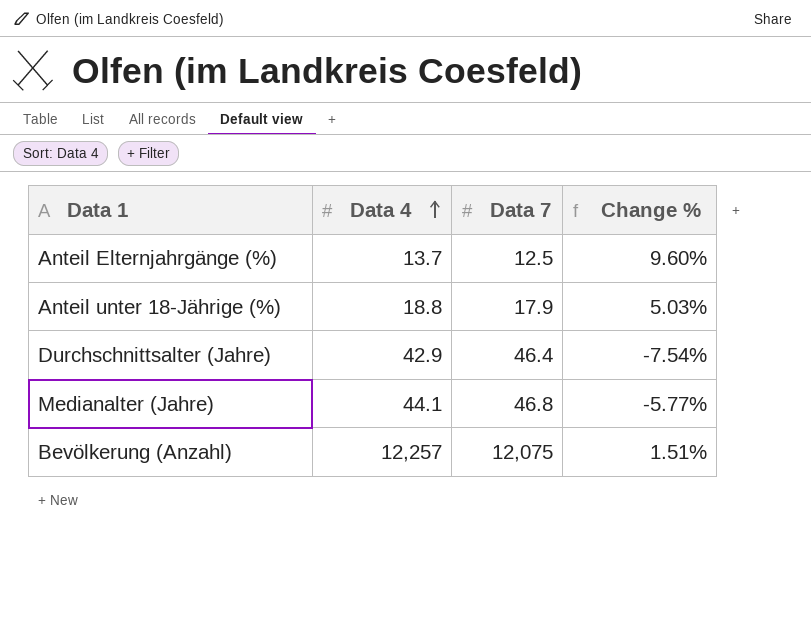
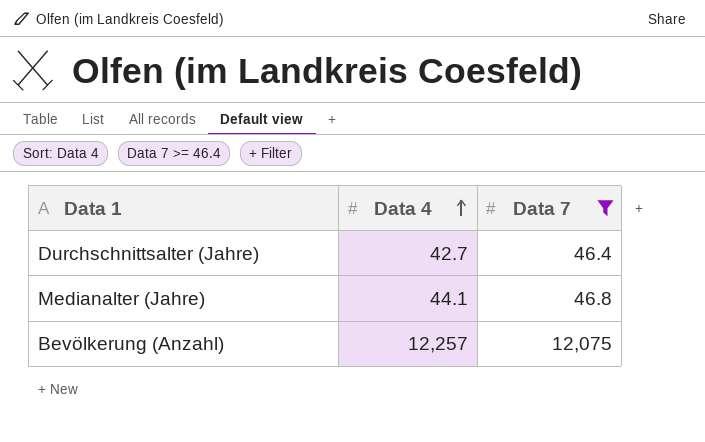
filter: none -> Data 7 >= 46.4
column Change % | formula: ([Data 4] - [Data 7]) / [Data 7] -> none
Durchschnittsalter (Jahre) | Data 4: 42.9 -> 42.7

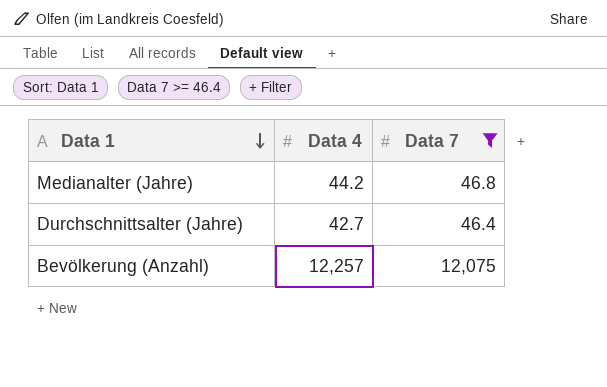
row order: Data 4 ascending -> Data 1 descending
Medianalter (Jahre) | Data 4: 44.1 -> 44.2

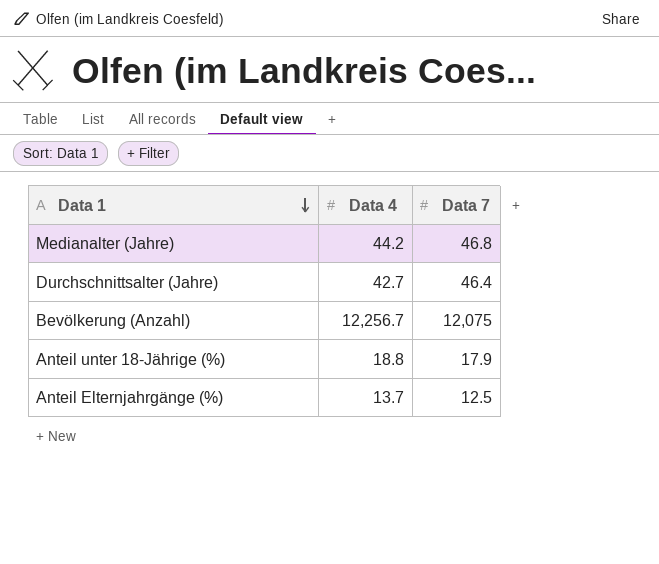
filter: Data 7 >= 46.4 -> none
Bevölkerung (Anzahl) | Data 4: 12,257 -> 12,256.7

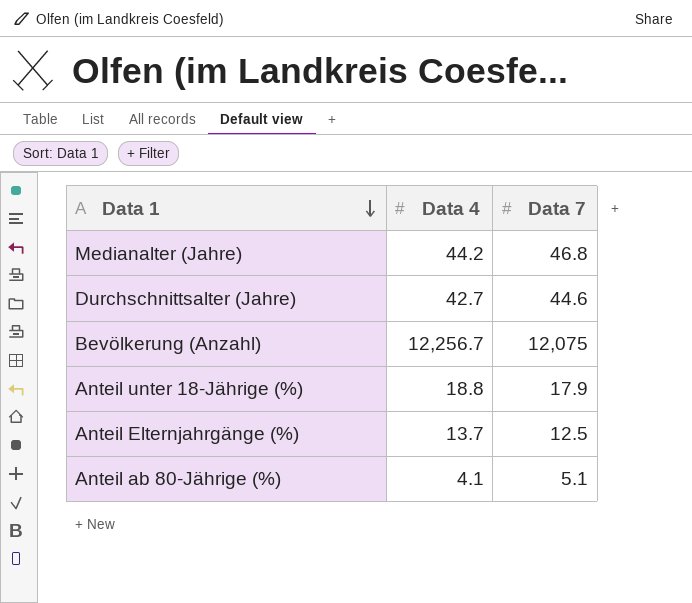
Durchschnittsalter (Jahre) | Data 7: 46.4 -> 44.6
row Anteil ab 80-Jährige (%): none -> 4.1 | 5.1

